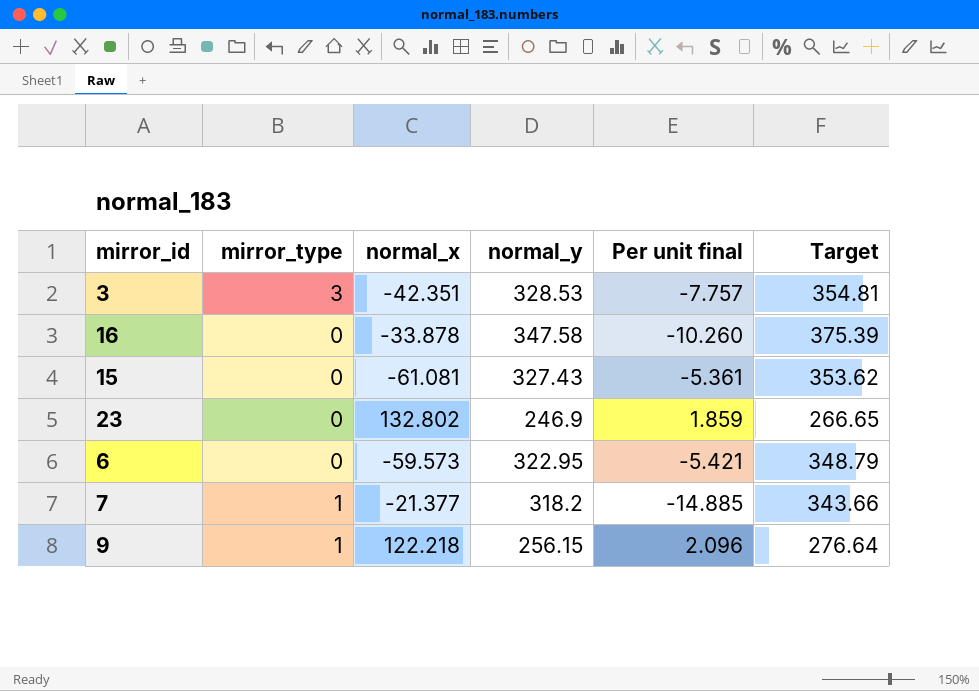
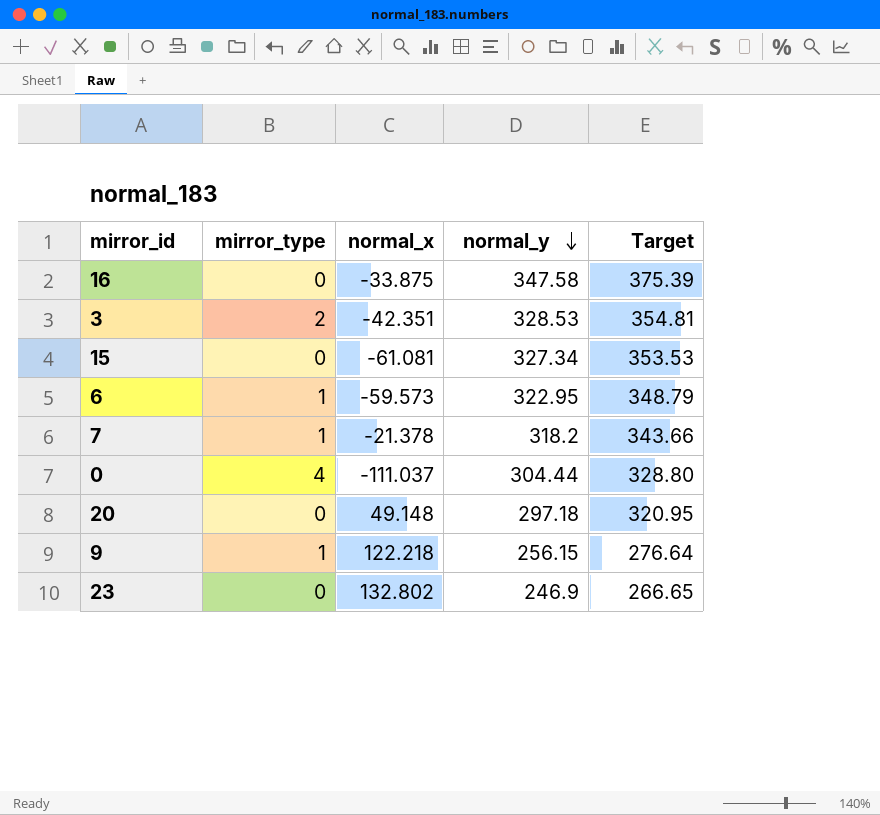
row order: none -> normal_y descending
column Per unit final | formula: [normal_y] / [normal_x] -> none
16 | normal_x: -33.878 -> -33.875
3 | mirror_type: 3 -> 2
15 | normal_y: 327.43 -> 327.34
15 | Target: 353.62 -> 353.53
6 | mirror_type: 0 -> 1
7 | normal_x: -21.377 -> -21.378
row 0: none -> 4 | -111.037 | 304.44 | 328.80
row 20: none -> 0 | 49.148 | 297.18 | 320.95

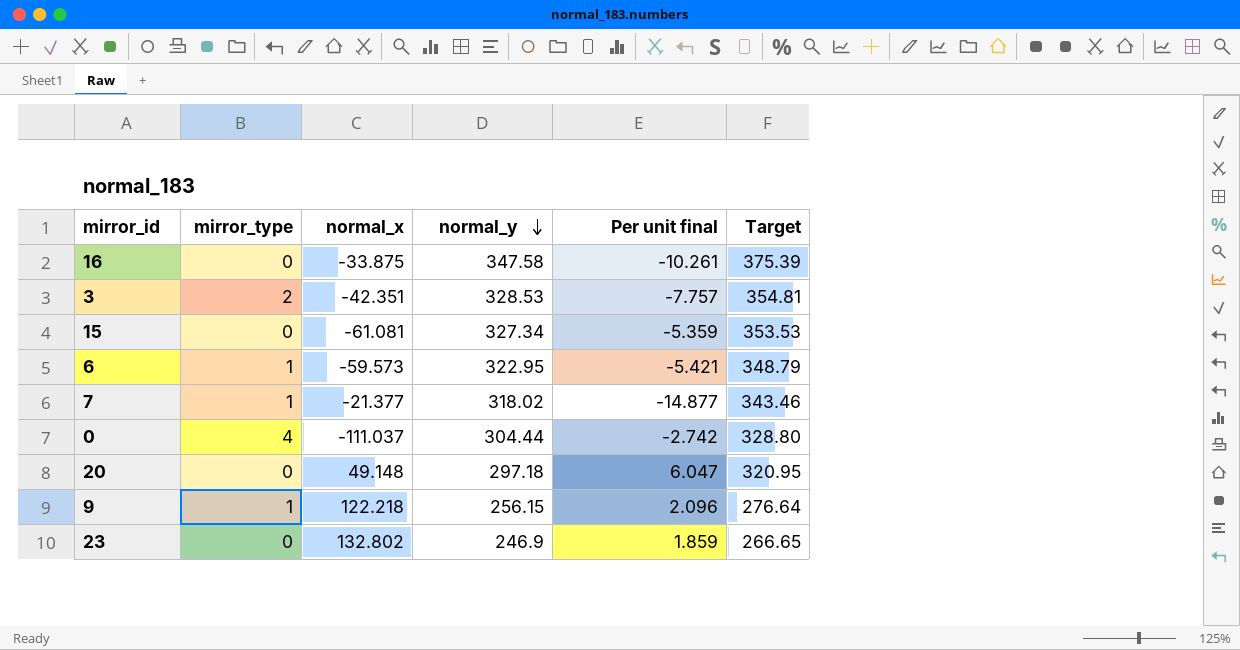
column Per unit final | formula: none -> [normal_y] / [normal_x]
7 | normal_x: -21.378 -> -21.377
7 | normal_y: 318.2 -> 318.02
7 | Target: 343.66 -> 343.46

